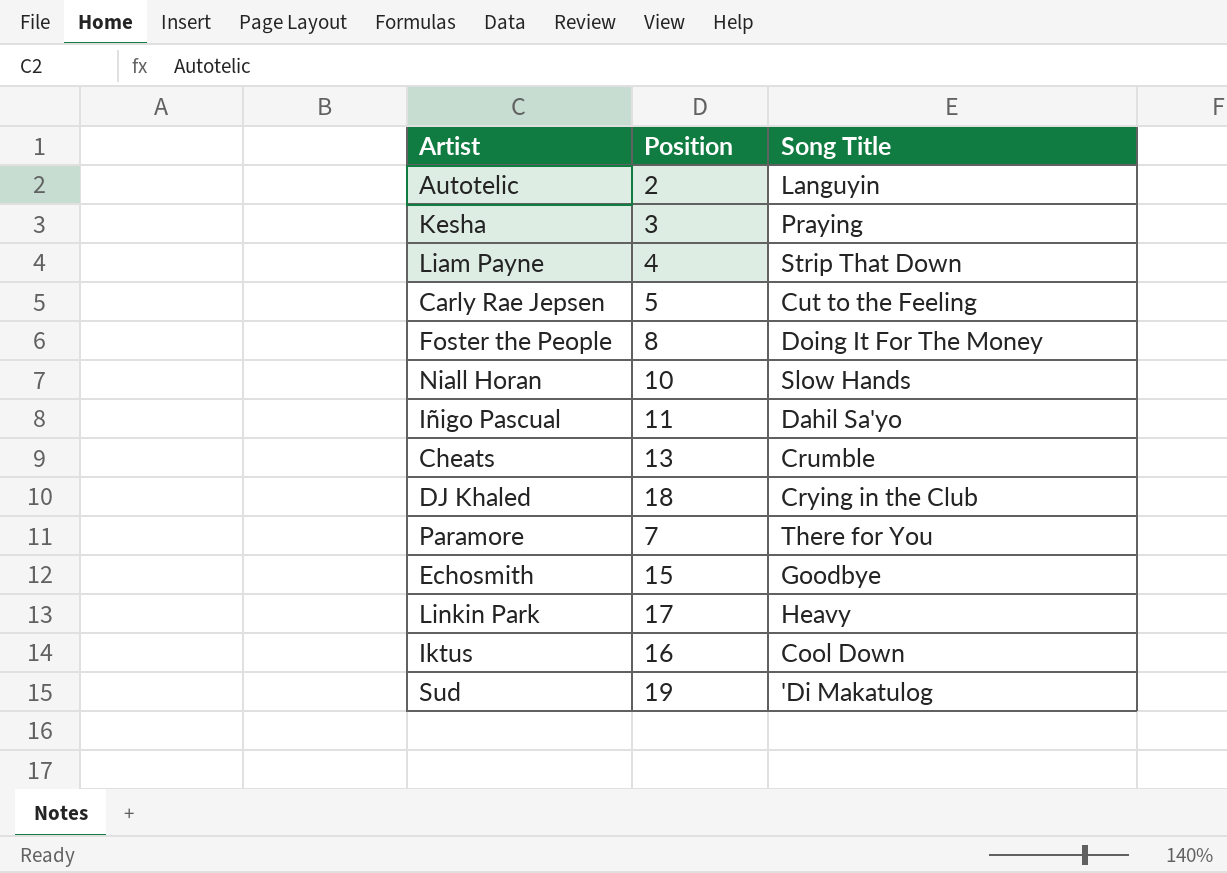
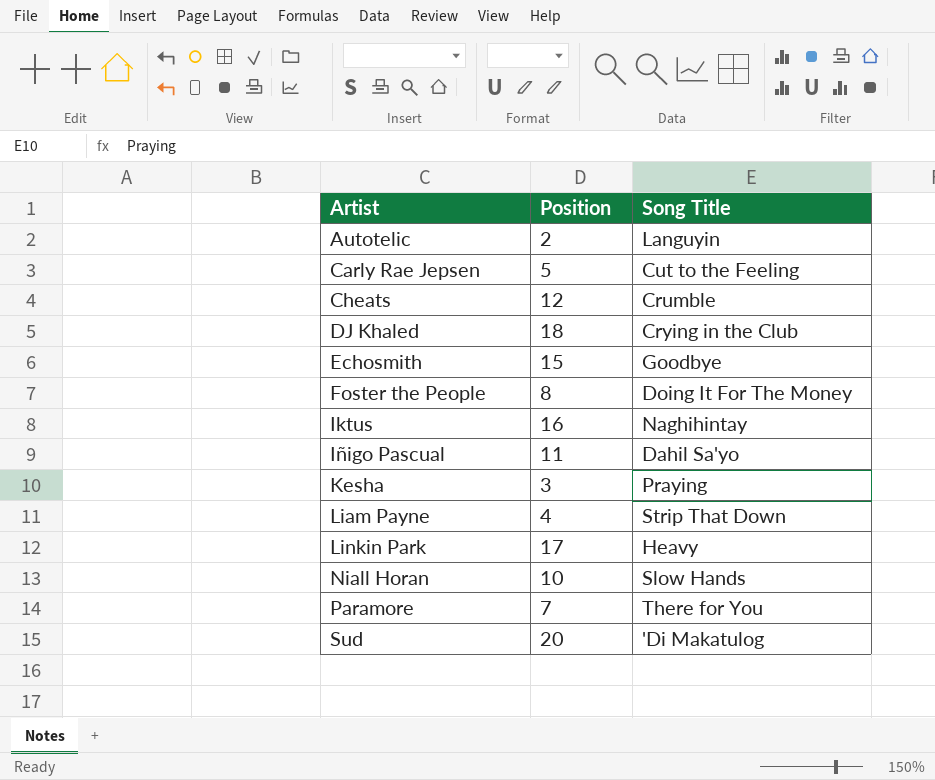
row order: none -> Artist ascending
Cheats | Position: 13 -> 12
Iktus | Song Title: Cool Down -> Naghihintay
Sud | Position: 19 -> 20

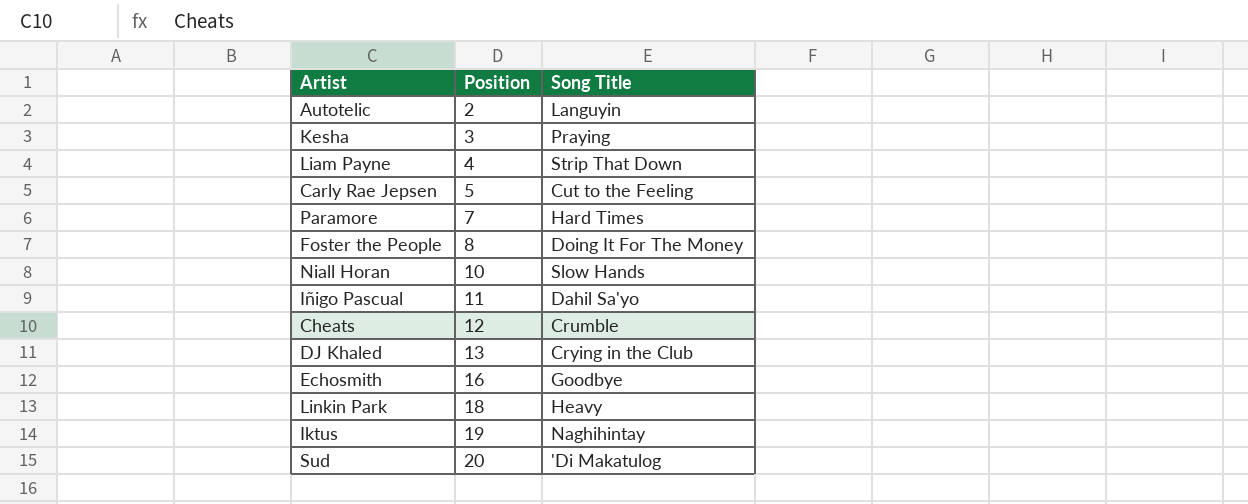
row order: Artist ascending -> Position ascending
Paramore | Song Title: There for You -> Hard Times
DJ Khaled | Position: 18 -> 13
Echosmith | Position: 15 -> 16
Linkin Park | Position: 17 -> 18
Iktus | Position: 16 -> 19

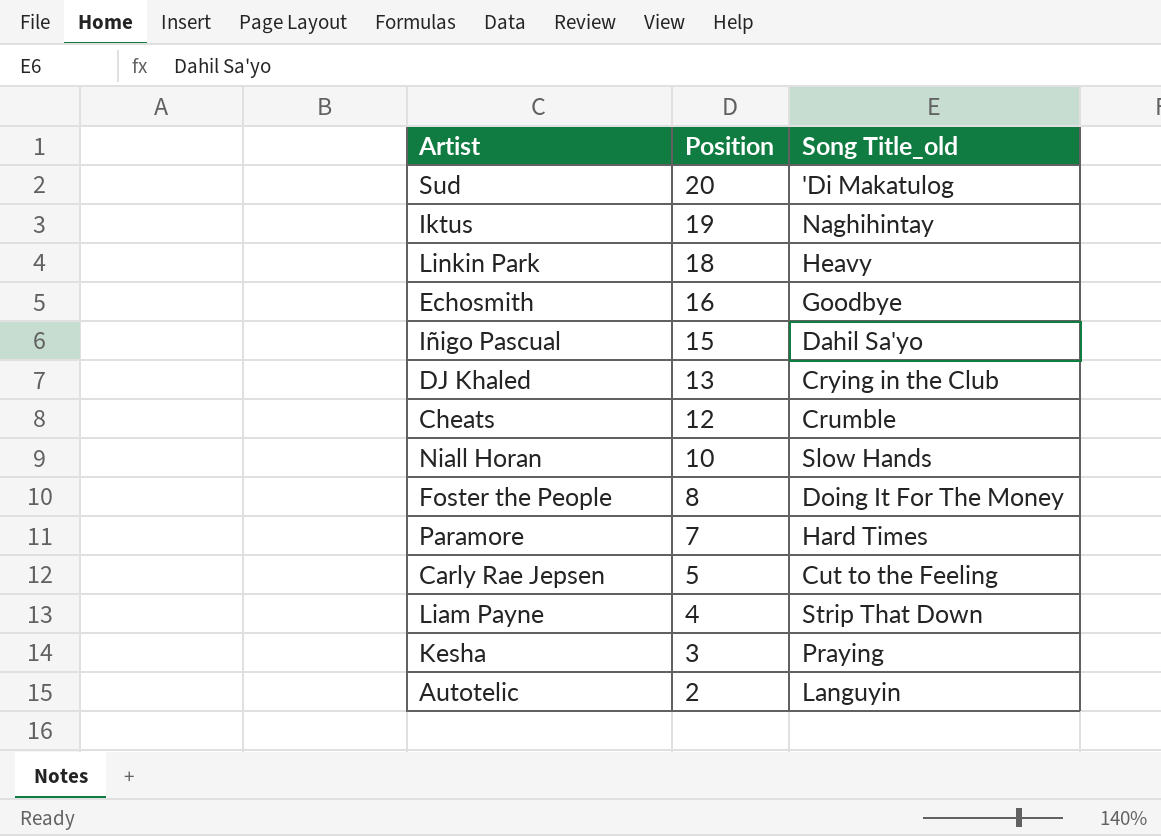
row order: Position ascending -> Position descending
column name: Song Title -> Song Title_old
Iñigo Pascual | Position: 11 -> 15

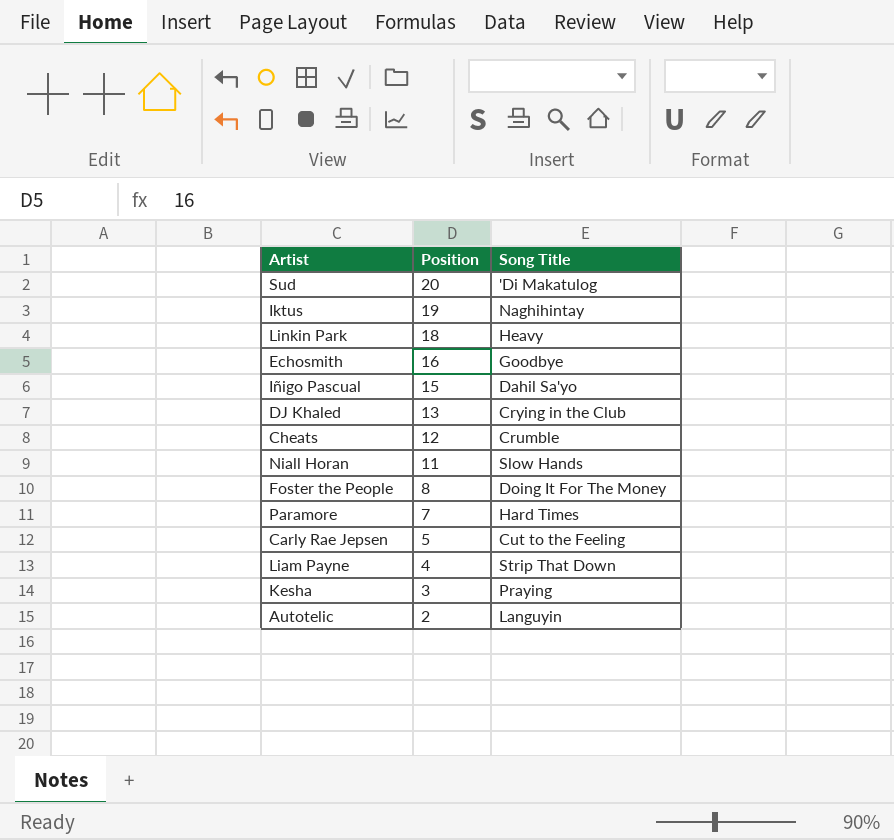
column name: Song Title_old -> Song Title
Niall Horan | Position: 10 -> 11

